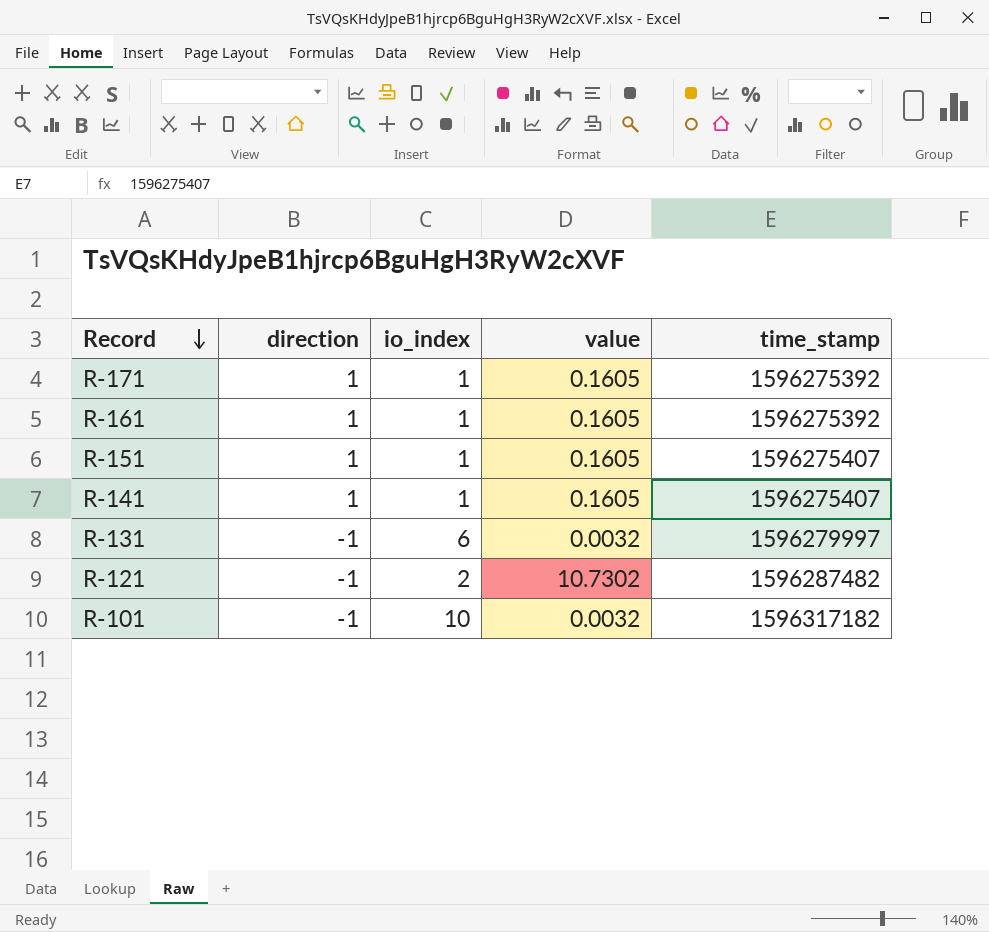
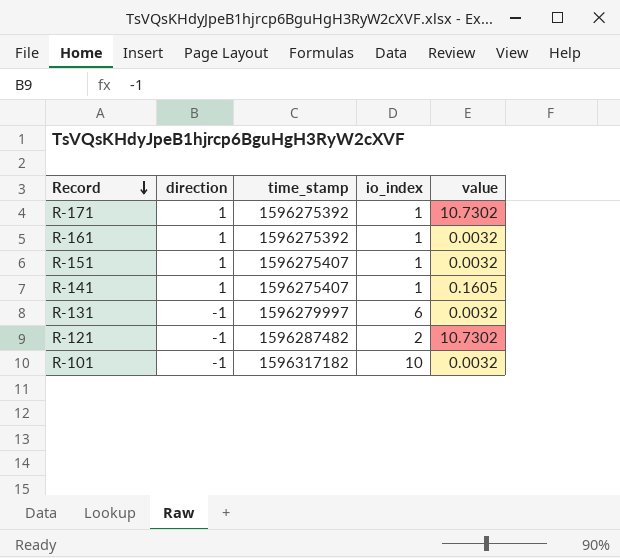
column time_stamp | position: 5 -> 3
R-171 | value: 0.1605 -> 10.7302
R-161 | value: 0.1605 -> 0.0032
R-151 | value: 0.1605 -> 0.0032

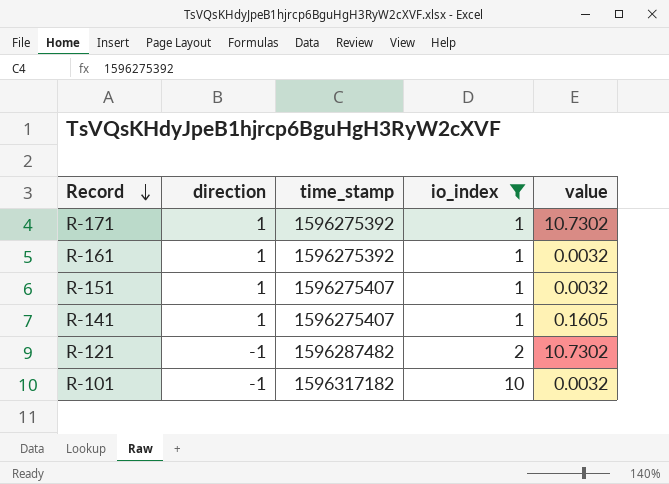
filter: none -> io_index != 6

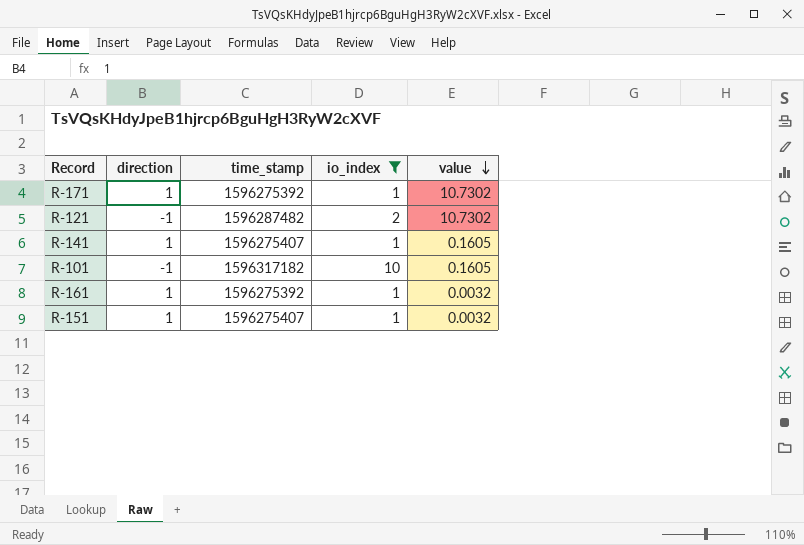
row order: Record descending -> value descending
R-101 | value: 0.0032 -> 0.1605

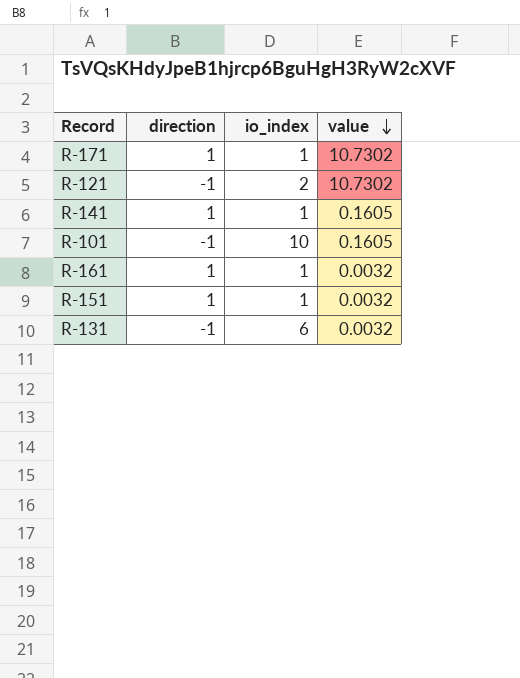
filter: io_index != 6 -> none
column time_stamp | position: 3 -> none

